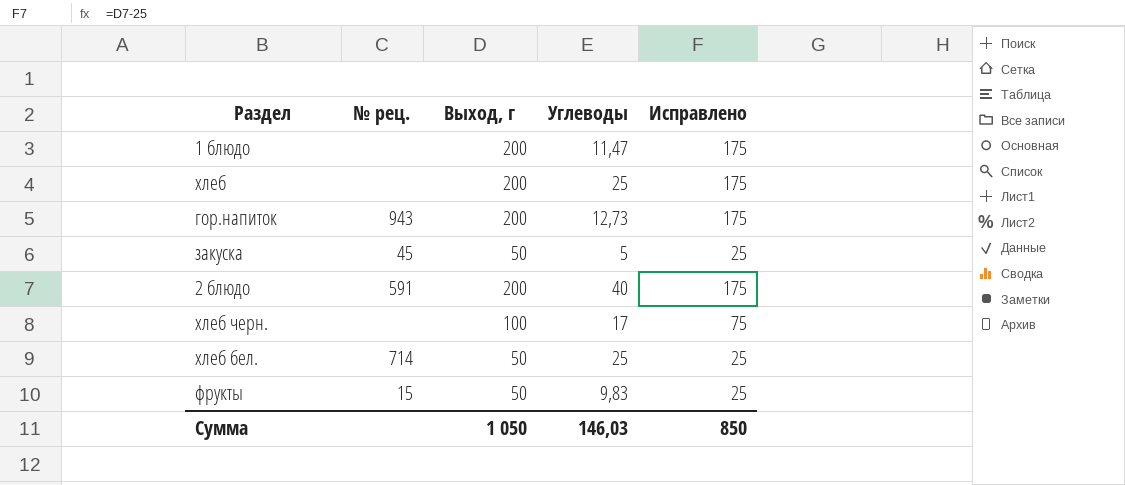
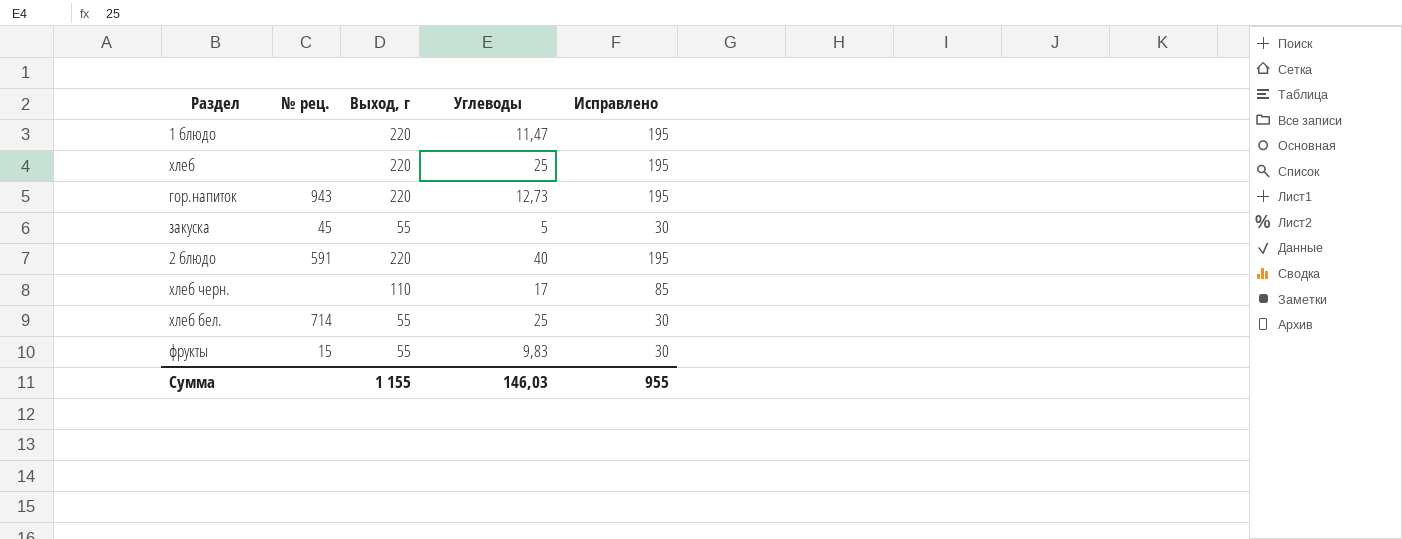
1 блюдо | Выход, г: 200 -> 220
1 блюдо | Исправлено: 175 -> 195
хлеб | Выход, г: 200 -> 220
хлеб | Исправлено: 175 -> 195
гор.напиток | Выход, г: 200 -> 220
гор.напиток | Исправлено: 175 -> 195
закуска | Выход, г: 50 -> 55
закуска | Исправлено: 25 -> 30
2 блюдо | Выход, г: 200 -> 220
2 блюдо | Исправлено: 175 -> 195
хлеб черн. | Выход, г: 100 -> 110
хлеб черн. | Исправлено: 75 -> 85
хлеб бел. | Выход, г: 50 -> 55
хлеб бел. | Исправлено: 25 -> 30
фрукты | Выход, г: 50 -> 55
фрукты | Исправлено: 25 -> 30
Сумма | Выход, г: 1 050 -> 1 155
Сумма | Исправлено: 850 -> 955

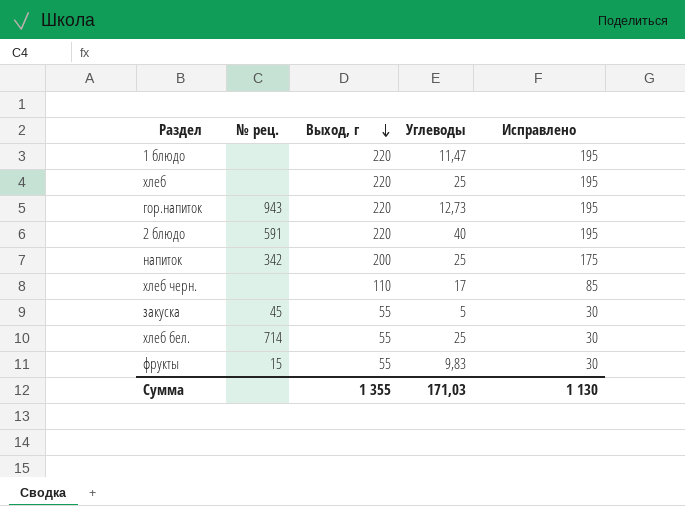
row order: none -> Выход, г descending
row напиток: none -> 342 | 200 | 25 | 175
Сумма | Выход, г: 1 155 -> 1 355
Сумма | Углеводы: 146,03 -> 171,03
Сумма | Исправлено: 955 -> 1 130

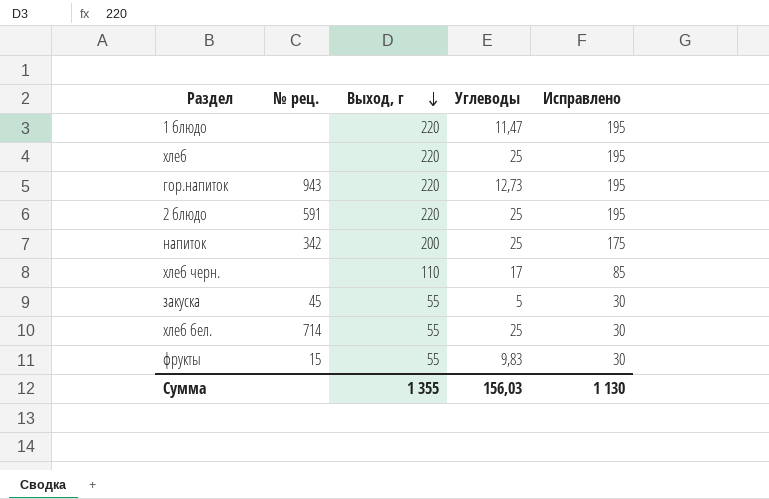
2 блюдо | Углеводы: 40 -> 25
Сумма | Углеводы: 171,03 -> 156,03

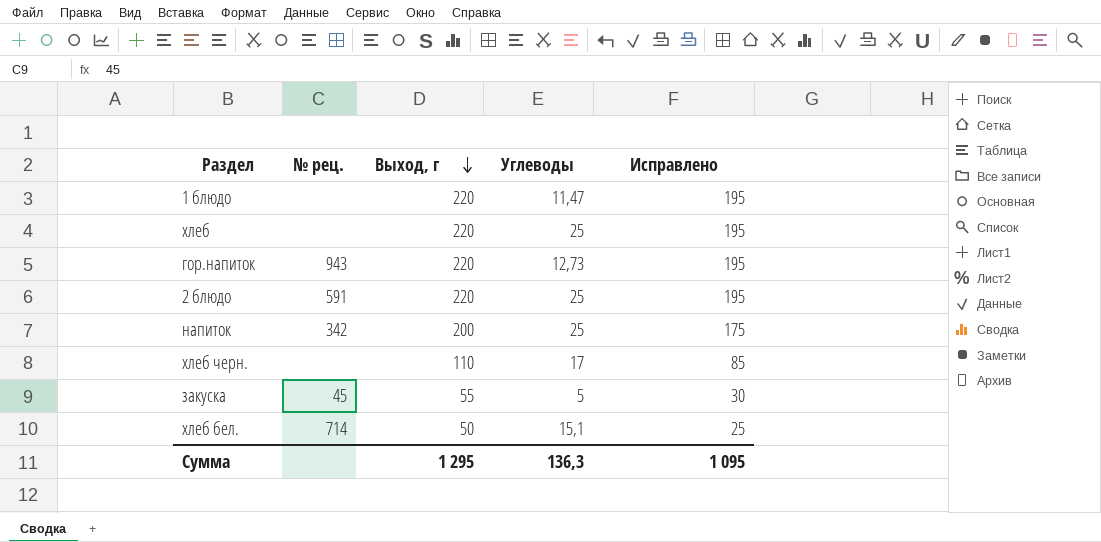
row фрукты: 15 | 55 | 9,83 | 30 -> none
хлеб бел. | Выход, г: 55 -> 50
хлеб бел. | Углеводы: 25 -> 15,1
хлеб бел. | Исправлено: 30 -> 25
Сумма | Выход, г: 1 355 -> 1 295
Сумма | Углеводы: 156,03 -> 136,3
Сумма | Исправлено: 1 130 -> 1 095

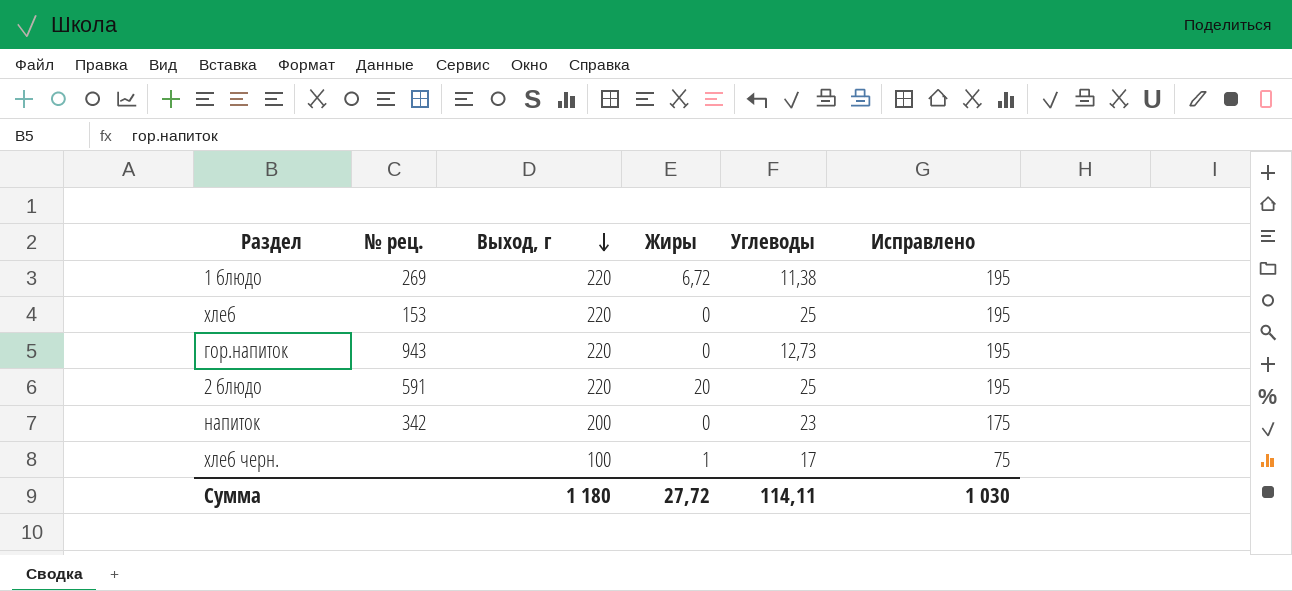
column Жиры | position: none -> 4
row закуска: 45 | 55 | 5 | 30 -> none
row хлеб бел.: 714 | 50 | 15,1 | 25 -> none
1 блюдо | № рец.: none -> 269
1 блюдо | Углеводы: 11,47 -> 11,38
хлеб | № рец.: none -> 153
напиток | Углеводы: 25 -> 23
хлеб черн. | Выход, г: 110 -> 100
хлеб черн. | Исправлено: 85 -> 75
Сумма | Выход, г: 1 295 -> 1 180
Сумма | Углеводы: 136,3 -> 114,11
Сумма | Исправлено: 1 095 -> 1 030

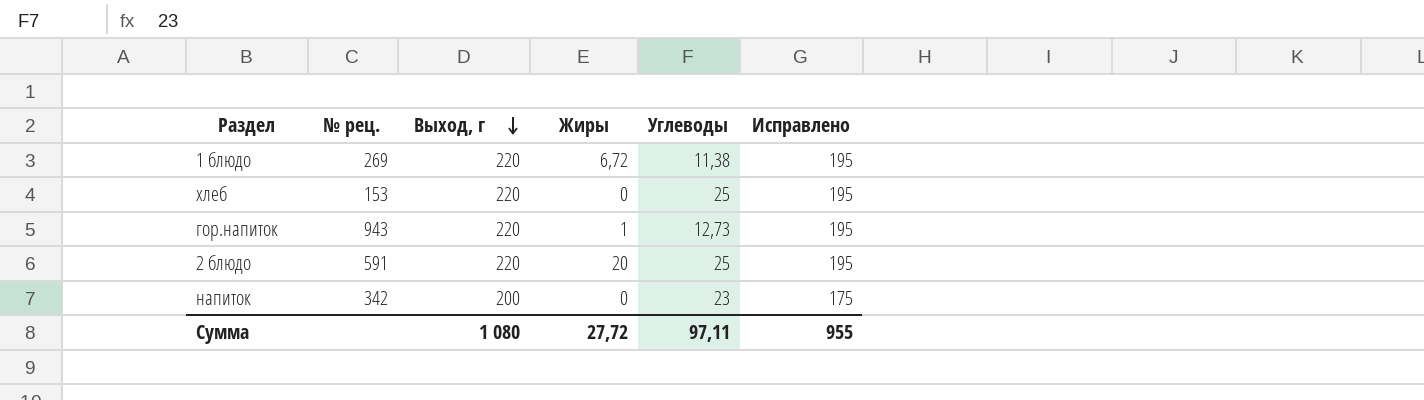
row хлеб черн.: none | 100 | 1 | 17 | 75 -> none
гор.напиток | Жиры: 0 -> 1
Сумма | Выход, г: 1 180 -> 1 080
Сумма | Углеводы: 114,11 -> 97,11
Сумма | Исправлено: 1 030 -> 955

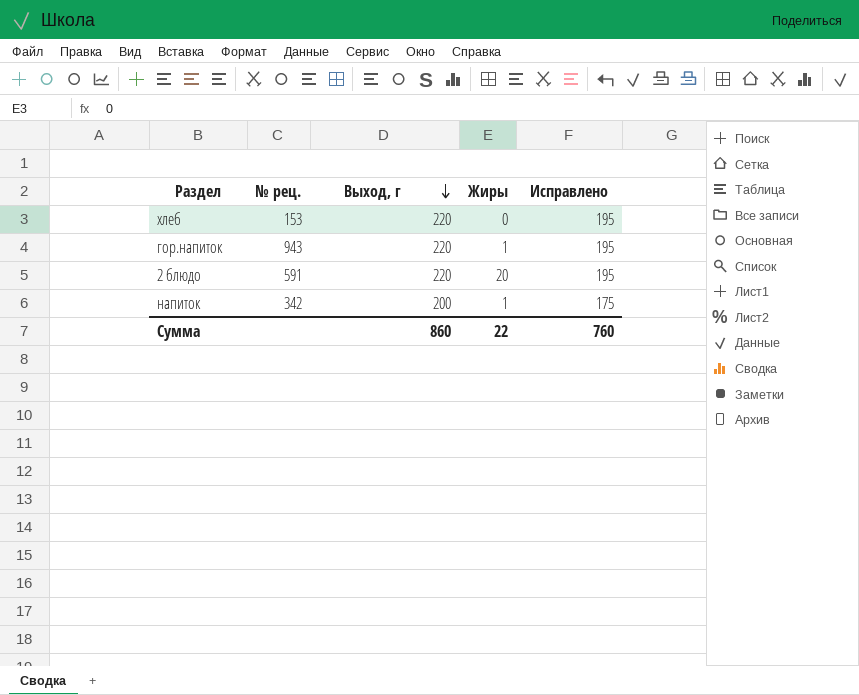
column Углеводы | position: 5 -> none
row 1 блюдо: 269 | 220 | 6,72 | 11,38 | 195 -> none
напиток | Жиры: 0 -> 1
Сумма | Выход, г: 1 080 -> 860
Сумма | Жиры: 27,72 -> 22
Сумма | Исправлено: 955 -> 760

